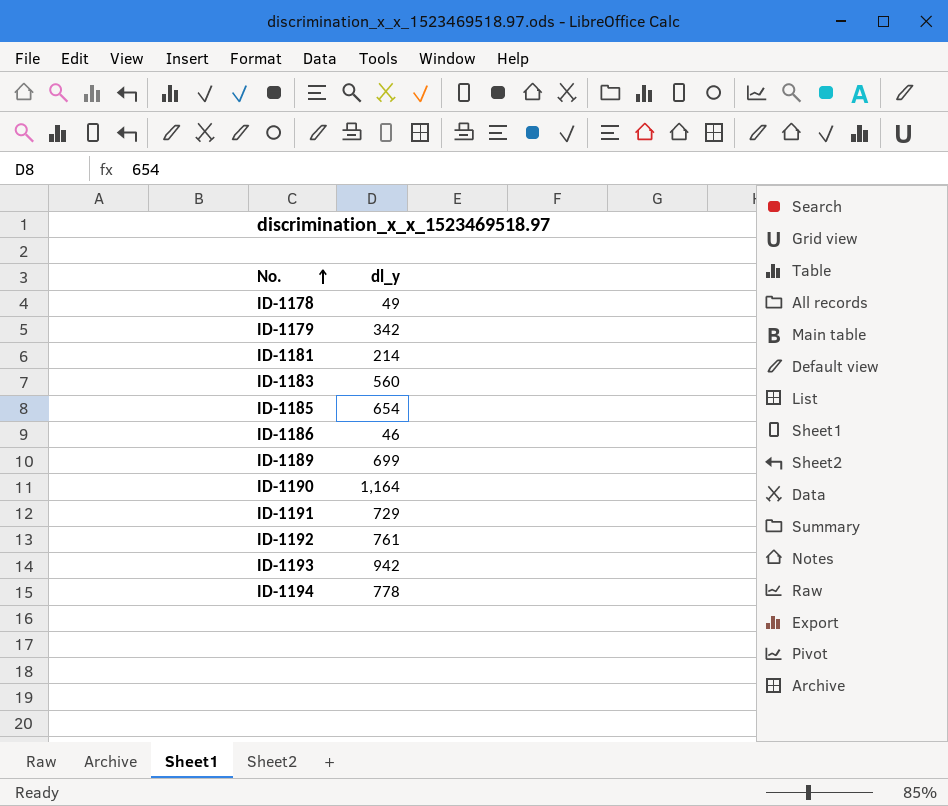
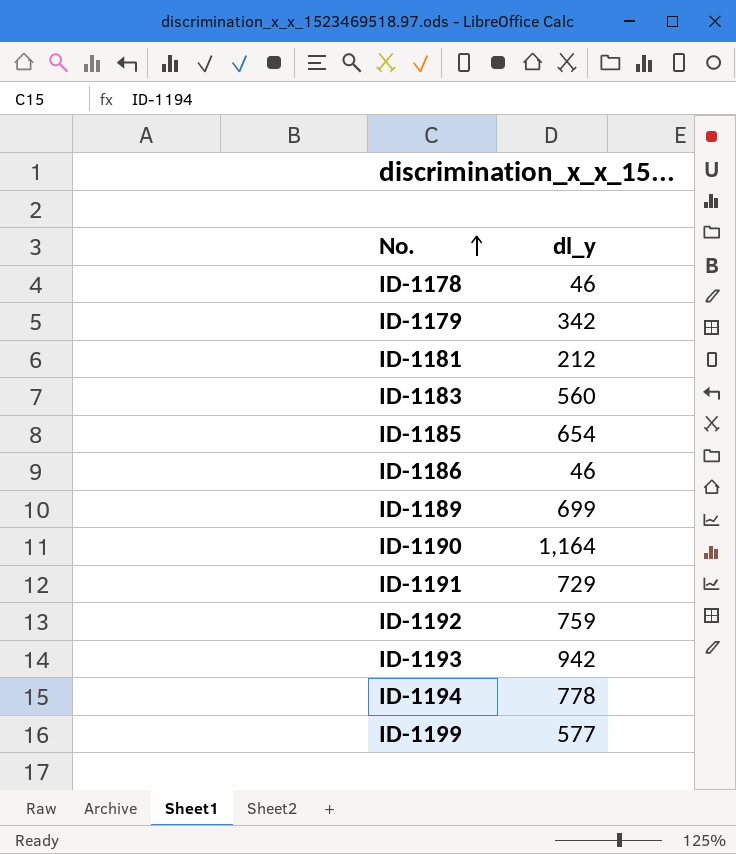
ID-1178 | dl_y: 49 -> 46
ID-1181 | dl_y: 214 -> 212
ID-1192 | dl_y: 761 -> 759
row ID-1199: none -> 577

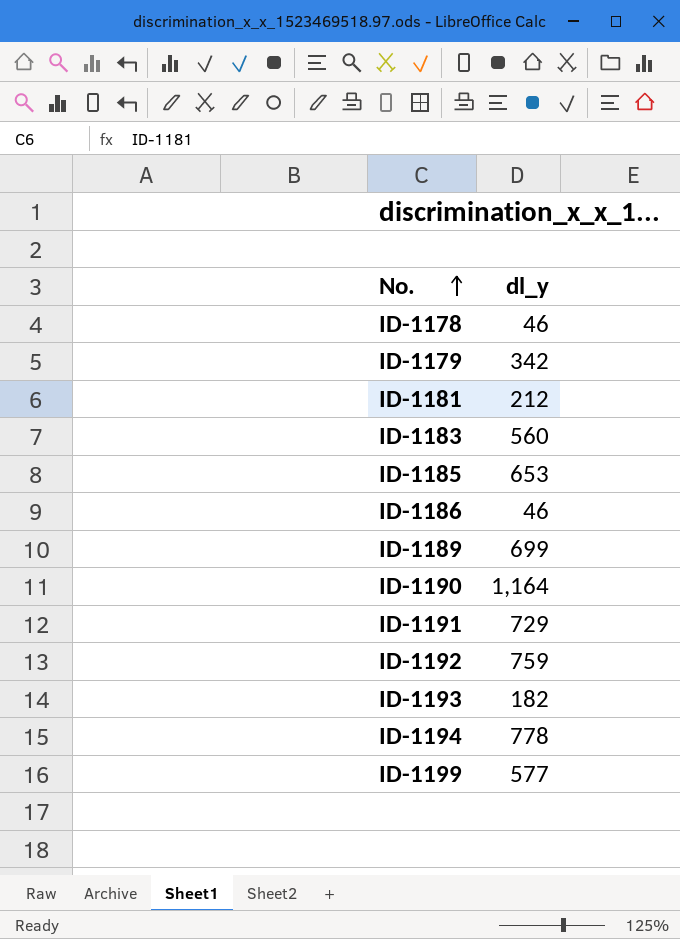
ID-1185 | dl_y: 654 -> 653
ID-1193 | dl_y: 942 -> 182

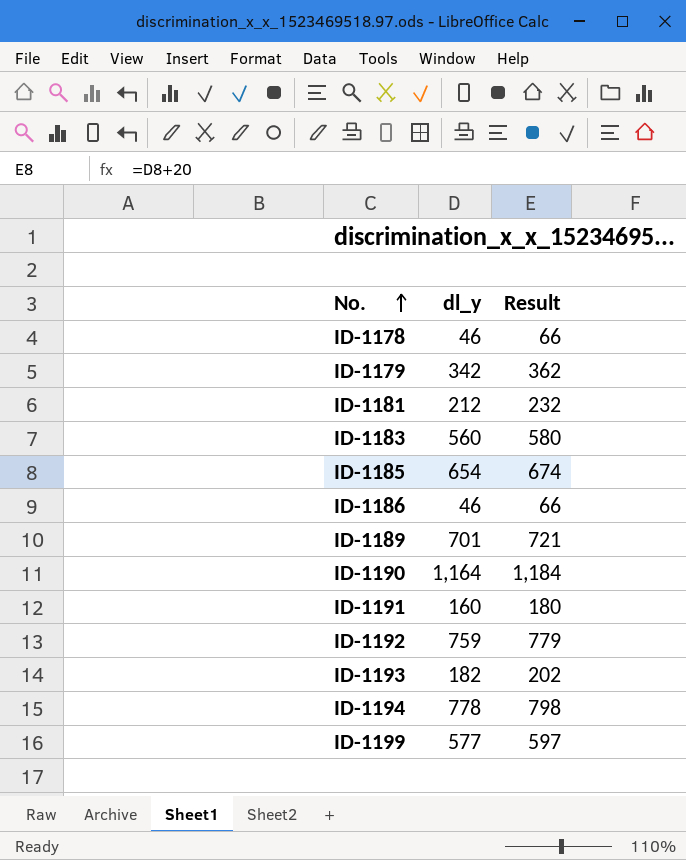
column Result | formula: none -> [dl_y] + 20
ID-1185 | dl_y: 653 -> 654
ID-1189 | dl_y: 699 -> 701
ID-1191 | dl_y: 729 -> 160

